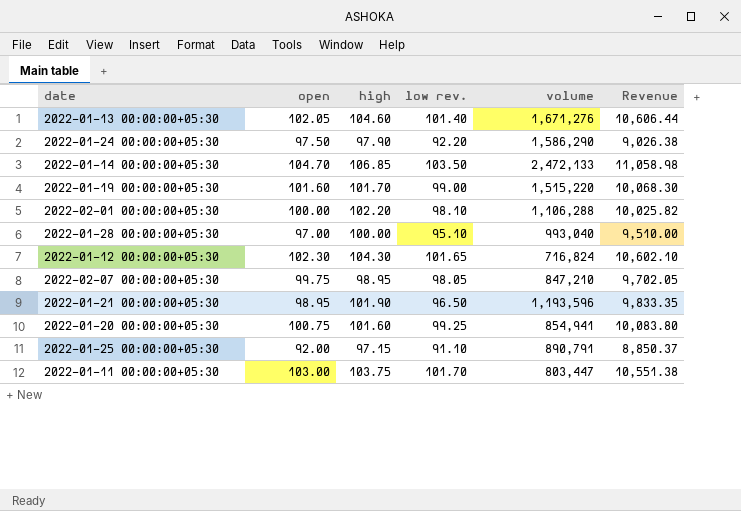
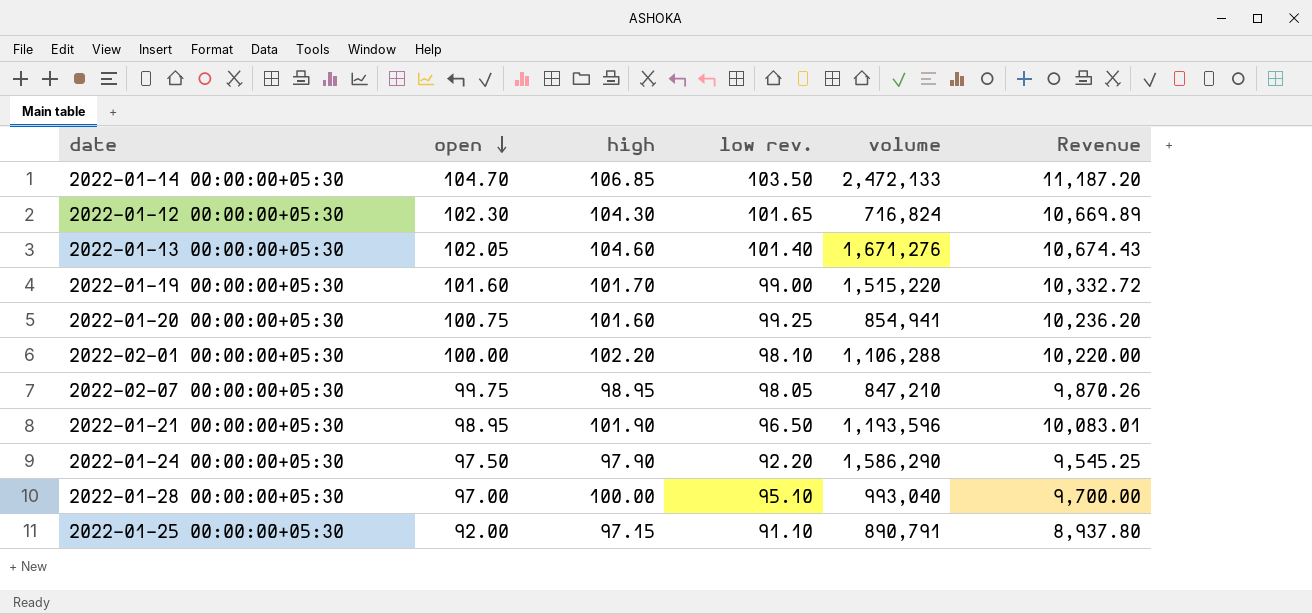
row order: none -> open descending
column Revenue | formula: [high] * [low rev.] -> [open] * [high]
row 2022-01-11 00:00:00+05:30: 103.00 | 103.75 | 101.70 | 803,447 | 10,551.38 -> none

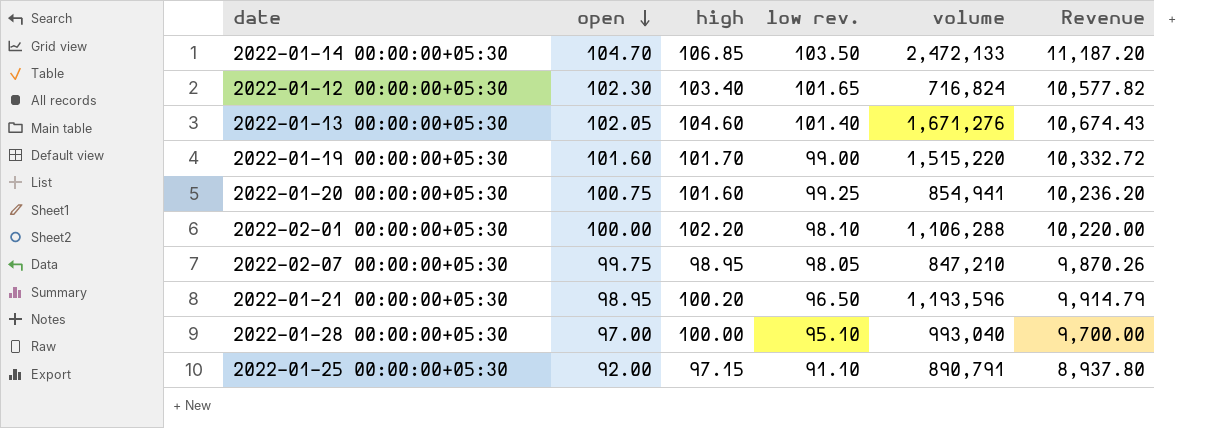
row 2022-01-24 00:00:00+05:30: 97.50 | 97.90 | 92.20 | 1,586,290 | 9,545.25 -> none
2022-01-12 00:00:00+05:30 | high: 104.30 -> 103.40
2022-01-12 00:00:00+05:30 | Revenue: 10,669.89 -> 10,577.82
2022-01-21 00:00:00+05:30 | high: 101.90 -> 100.20
2022-01-21 00:00:00+05:30 | Revenue: 10,083.01 -> 9,914.79

